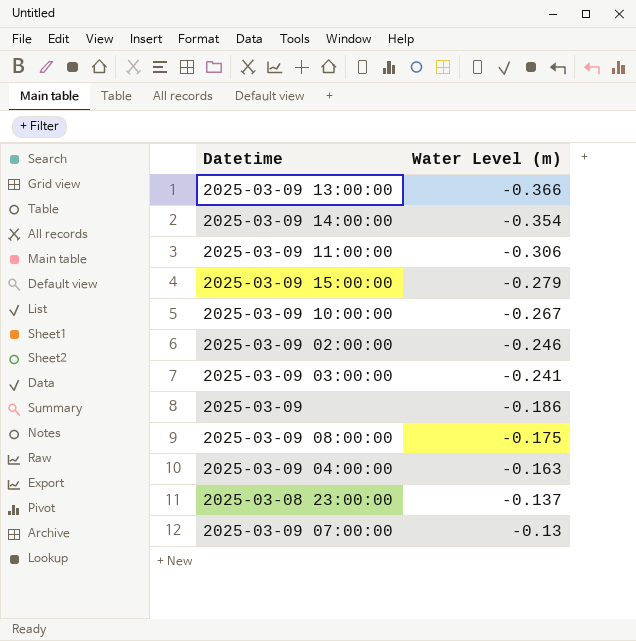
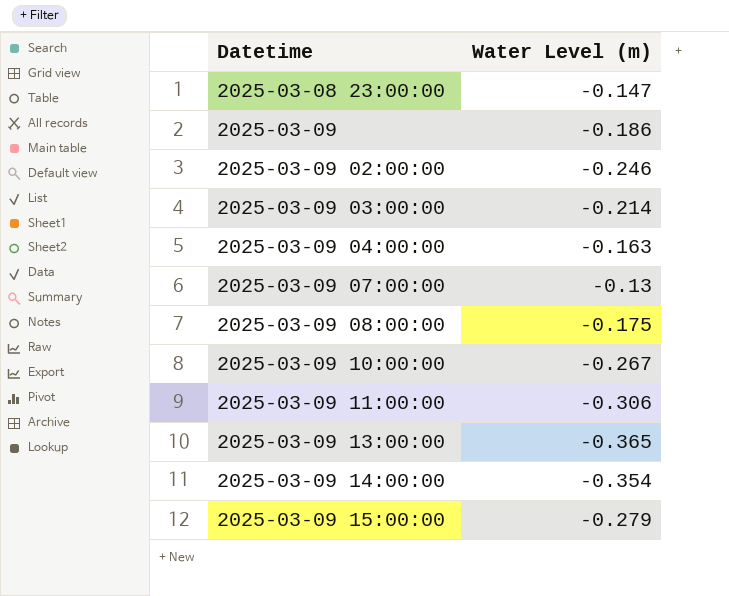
row order: Water Level (m) ascending -> Datetime ascending
2025-03-08 23:00:00 | Water Level (m): -0.137 -> -0.147
2025-03-09 03:00:00 | Water Level (m): -0.241 -> -0.214
2025-03-09 13:00:00 | Water Level (m): -0.366 -> -0.365

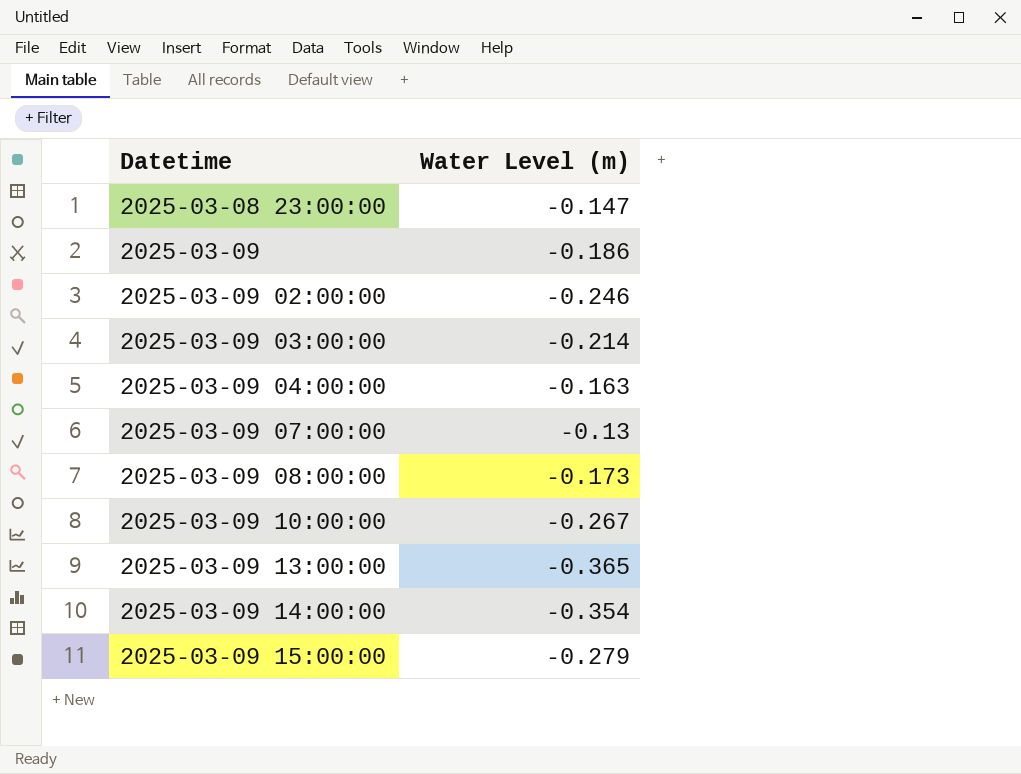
row 2025-03-09 11:00:00: -0.306 -> none
2025-03-09 08:00:00 | Water Level (m): -0.175 -> -0.173

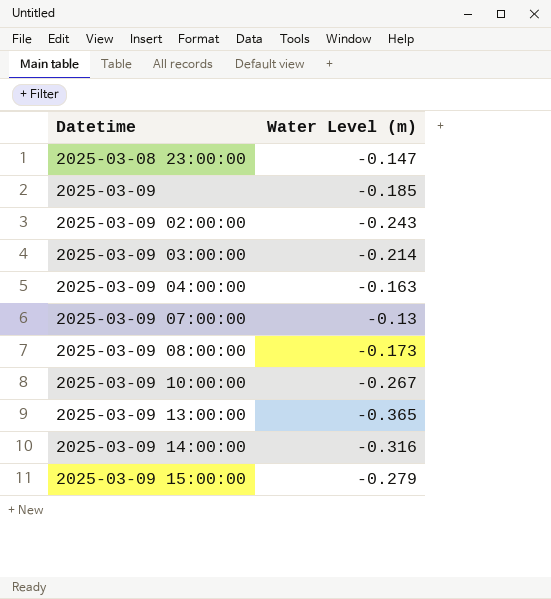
2025-03-09 | Water Level (m): -0.186 -> -0.185
2025-03-09 02:00:00 | Water Level (m): -0.246 -> -0.243
2025-03-09 14:00:00 | Water Level (m): -0.354 -> -0.316

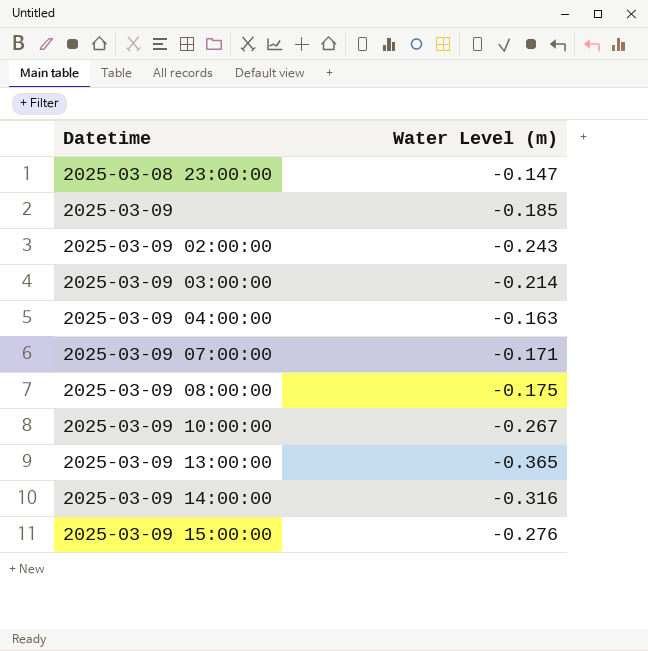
2025-03-09 07:00:00 | Water Level (m): -0.13 -> -0.171
2025-03-09 08:00:00 | Water Level (m): -0.173 -> -0.175
2025-03-09 15:00:00 | Water Level (m): -0.279 -> -0.276

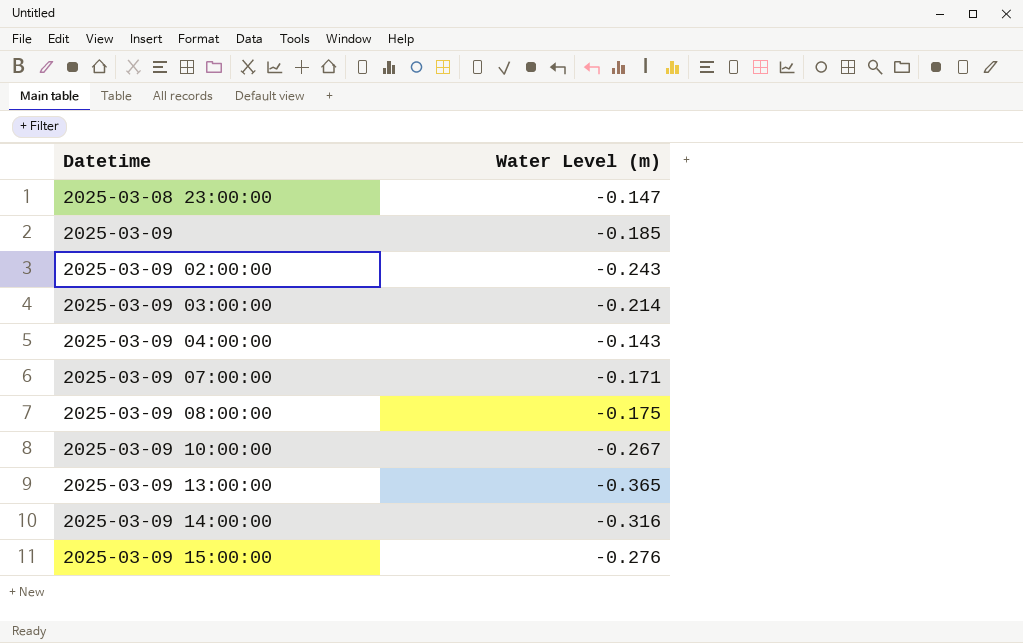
2025-03-09 04:00:00 | Water Level (m): -0.163 -> -0.143

